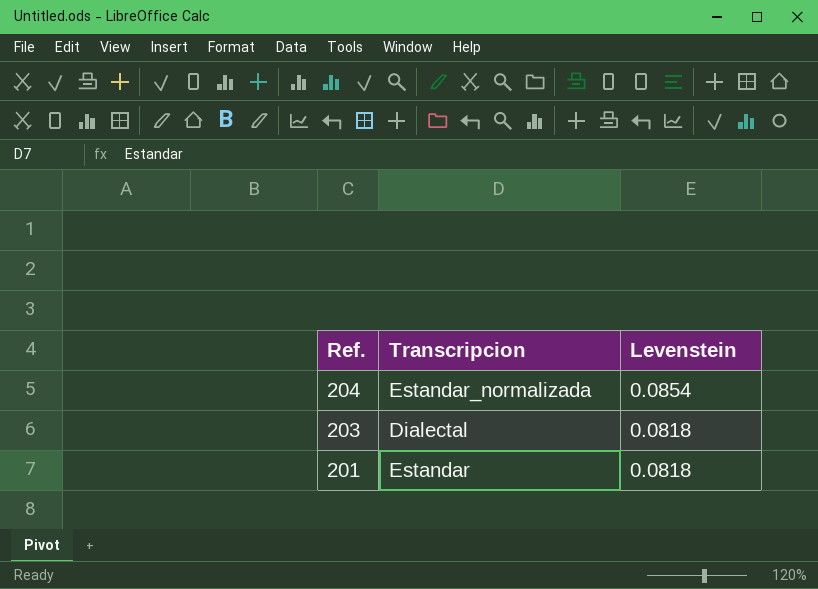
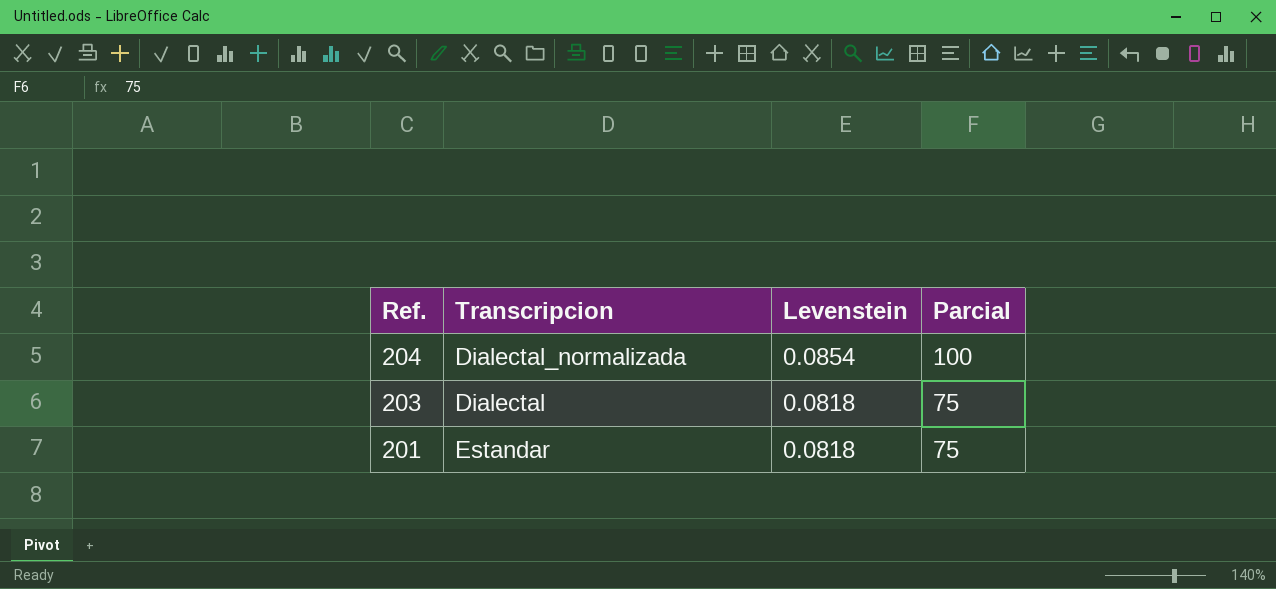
column Parcial | position: none -> 4
204 | Transcripcion: Estandar_normalizada -> Dialectal_normalizada

